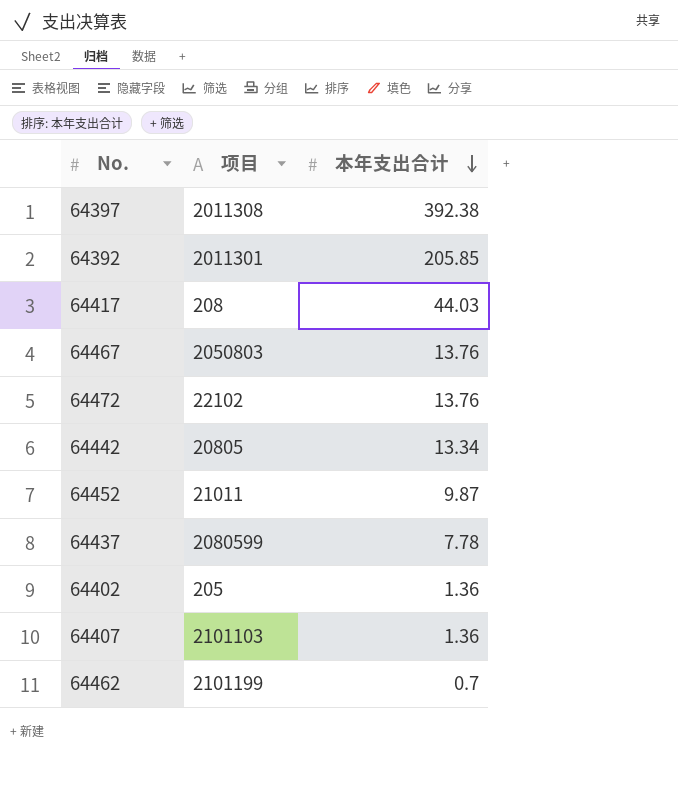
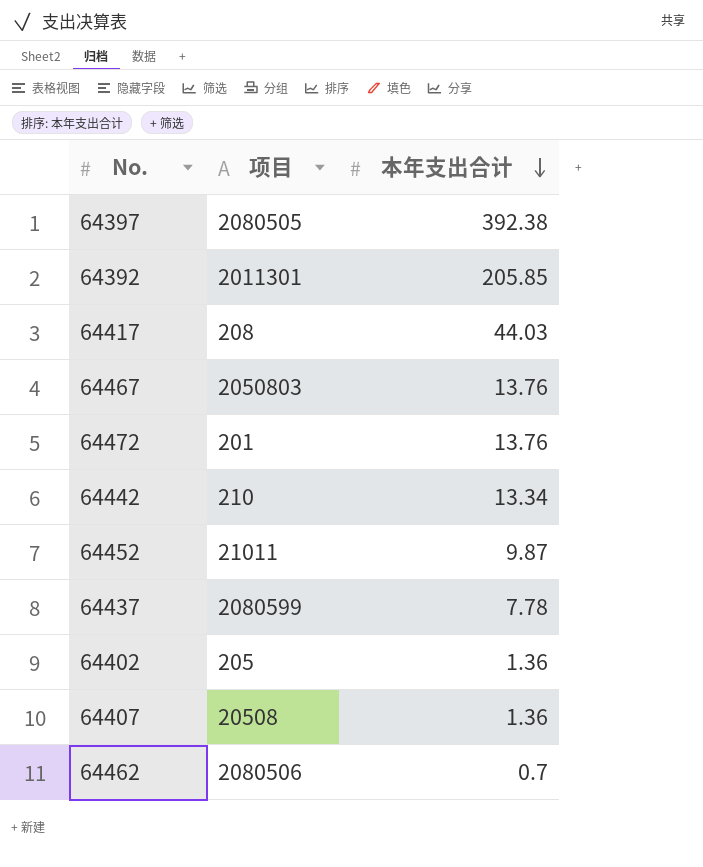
64397 | 项目: 2011308 -> 2080505
64472 | 项目: 22102 -> 201
64442 | 项目: 20805 -> 210
64407 | 项目: 2101103 -> 20508
64462 | 项目: 2101199 -> 2080506

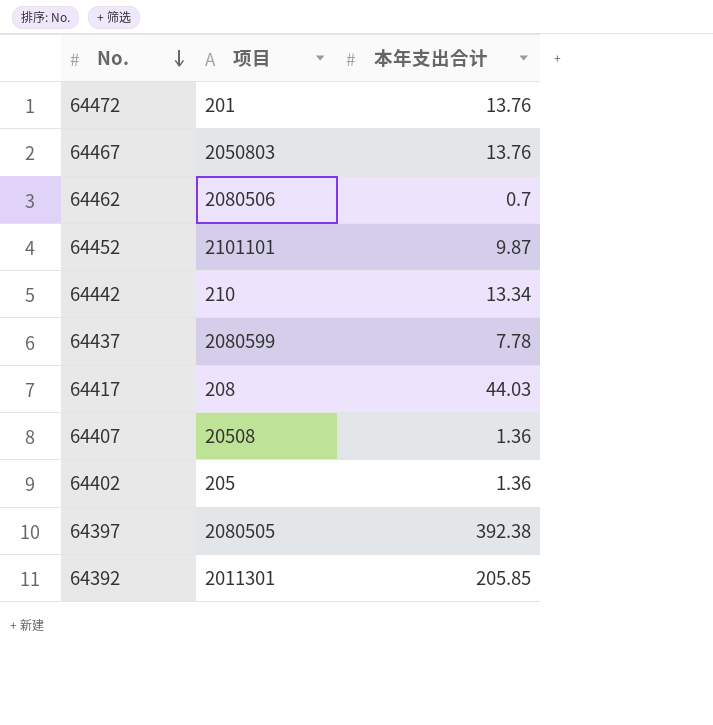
row order: 本年支出合计 descending -> No. descending
64452 | 项目: 21011 -> 2101101

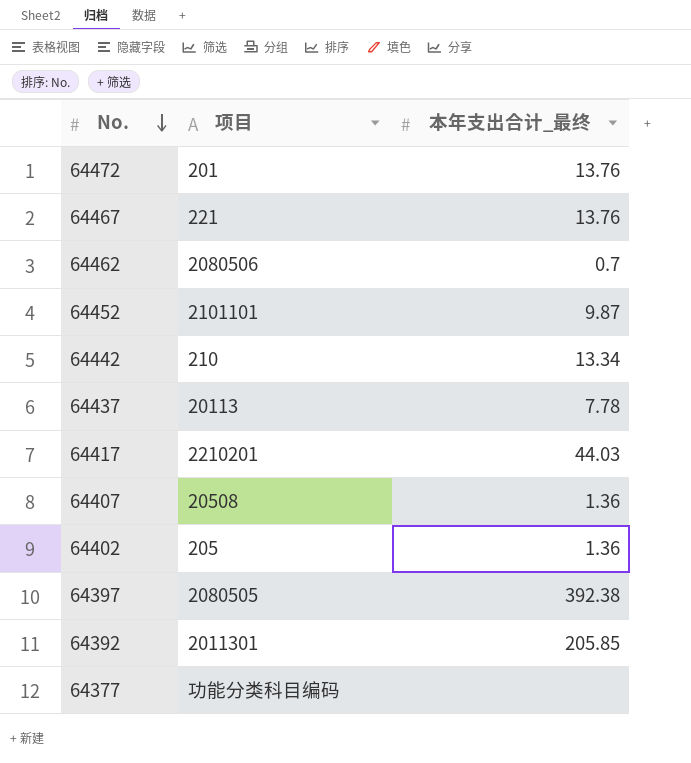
column name: 本年支出合计 -> 本年支出合计_最终
64467 | 项目: 2050803 -> 221
64437 | 项目: 2080599 -> 20113
64417 | 项目: 208 -> 2210201
row 64377: none -> 功能分类科目编码 | none

